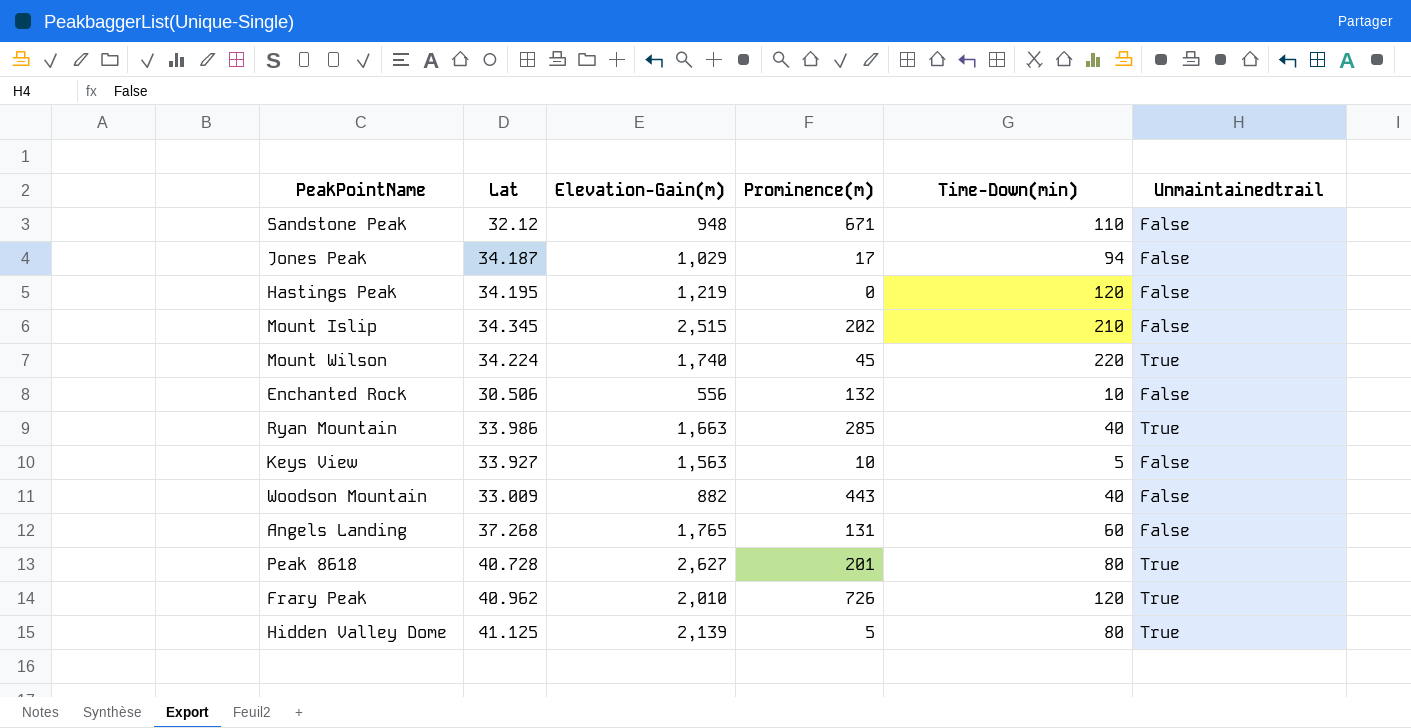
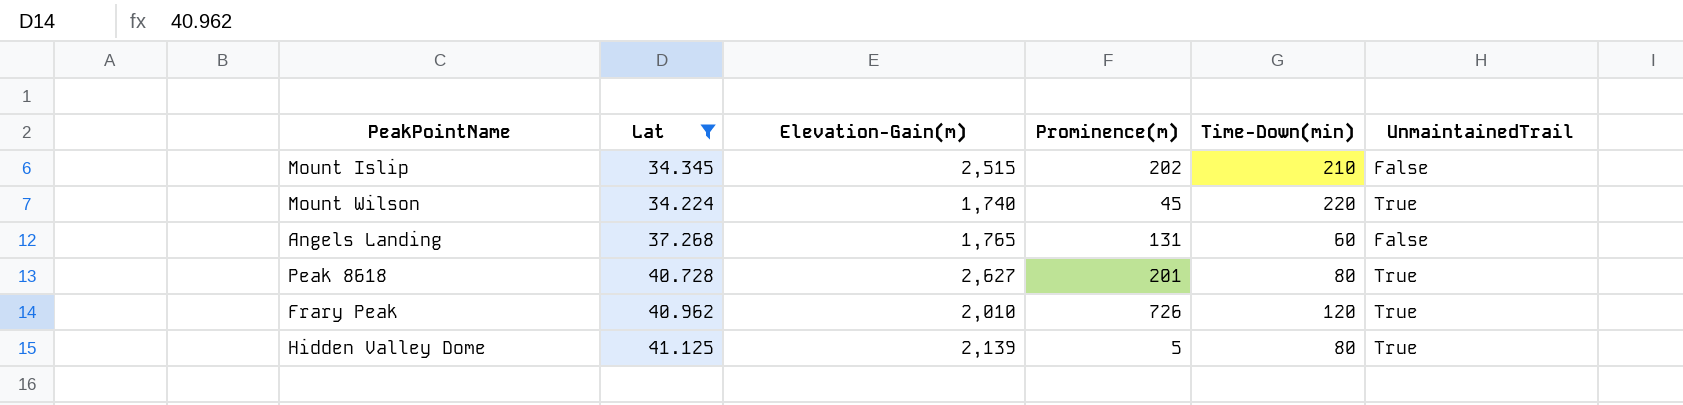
filter: none -> Lat >= 34.224
column name: Unmaintainedtrail -> UnmaintainedTrail

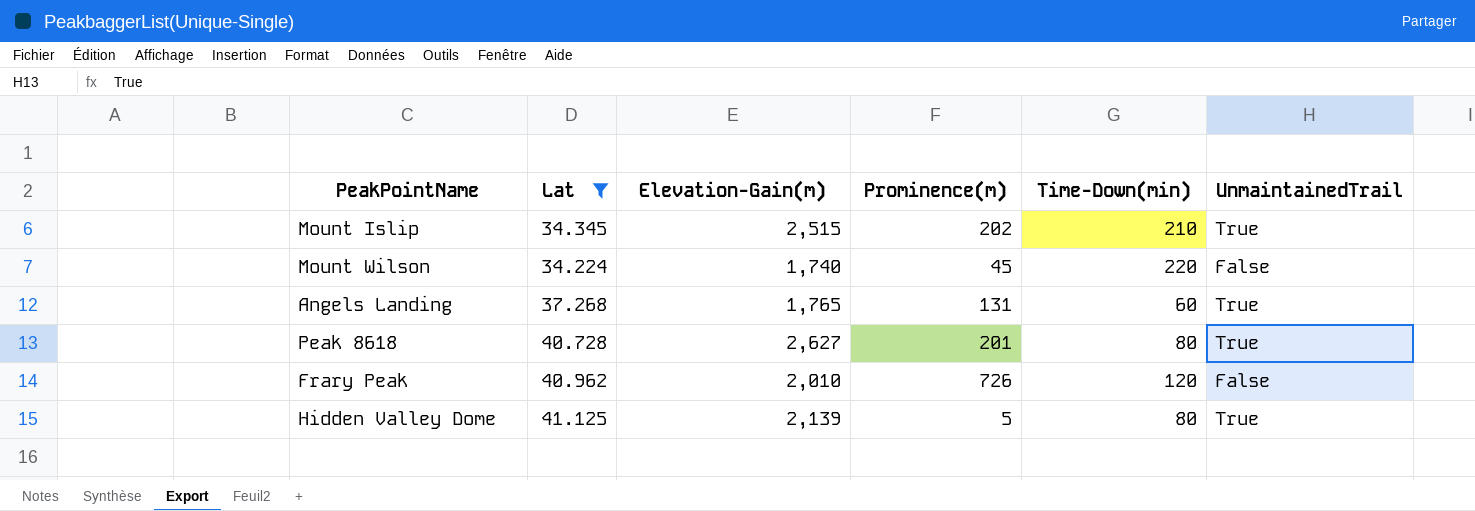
Mount Islip | UnmaintainedTrail: False -> True
Mount Wilson | UnmaintainedTrail: True -> False
Angels Landing | UnmaintainedTrail: False -> True
Frary Peak | UnmaintainedTrail: True -> False

